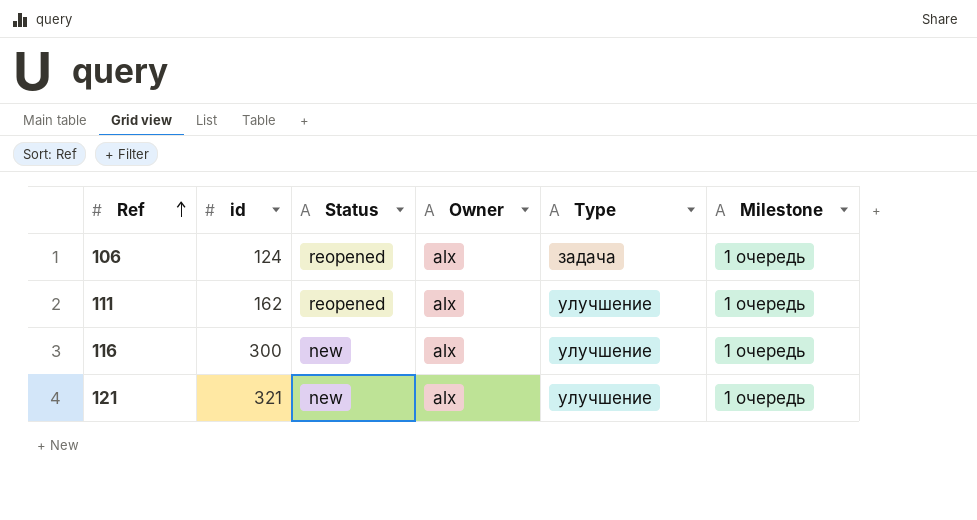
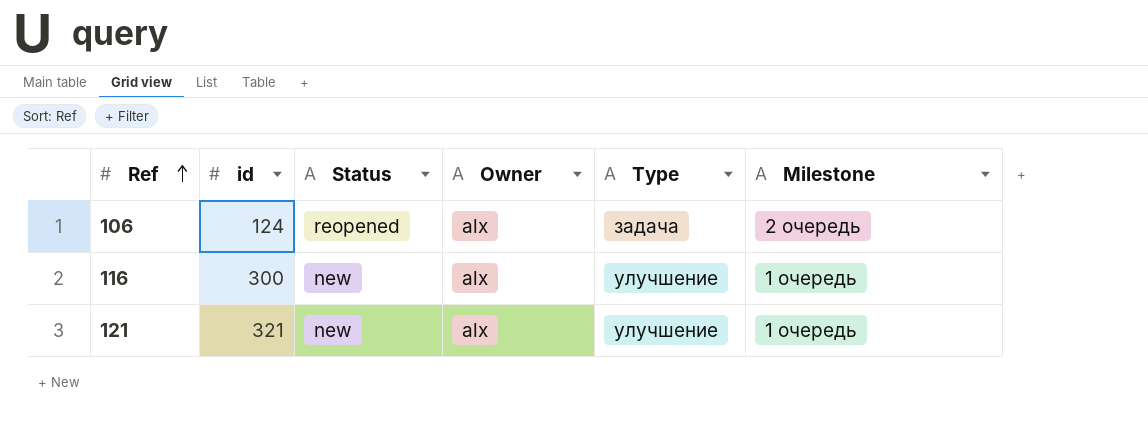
row 111: 162 | reopened | alx | улучшение | 1 очередь -> none
106 | Milestone: 1 очередь -> 2 очередь

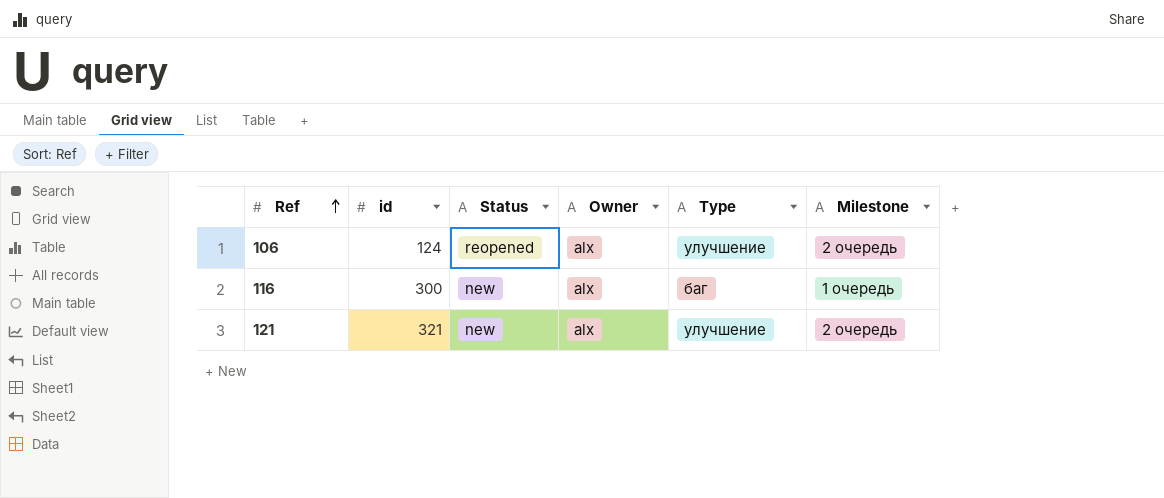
106 | Type: задача -> улучшение
116 | Type: улучшение -> баг
121 | Milestone: 1 очередь -> 2 очередь

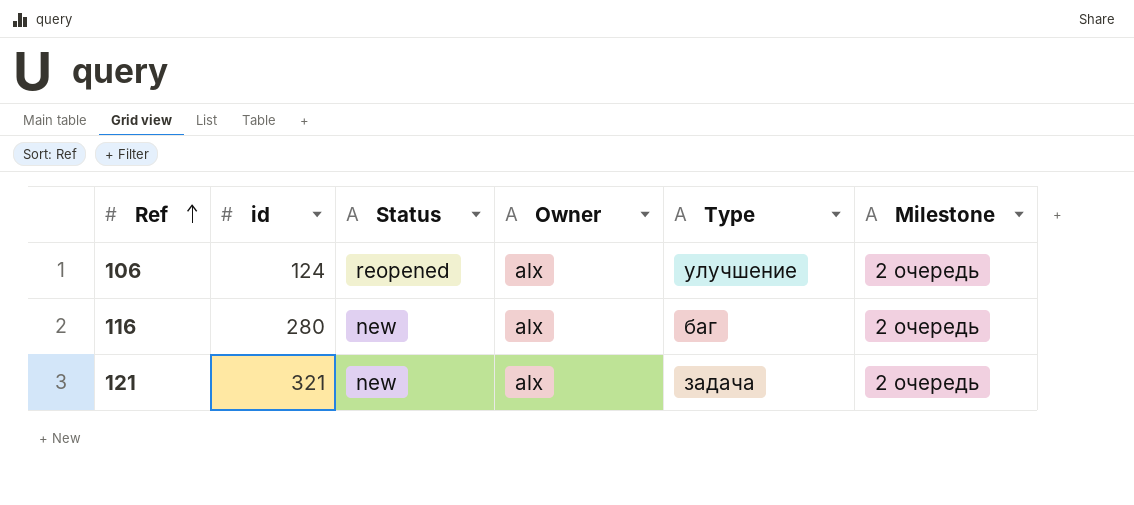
116 | id: 300 -> 280
116 | Milestone: 1 очередь -> 2 очередь
121 | Type: улучшение -> задача

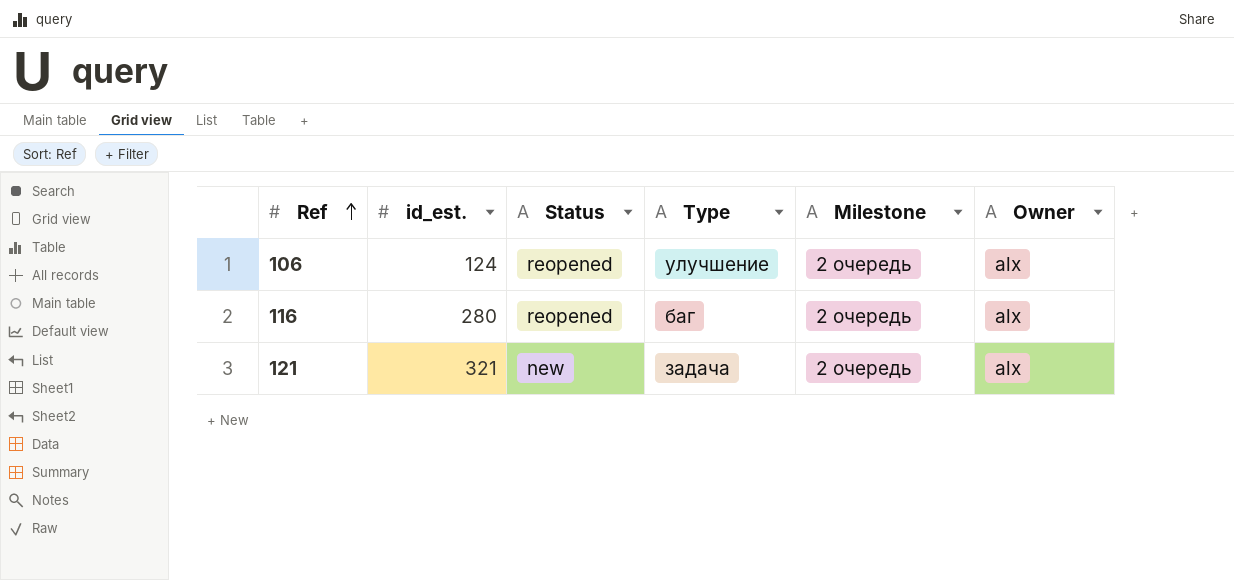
column name: id -> id_est.
column Owner | position: 4 -> 6
116 | Status: new -> reopened

